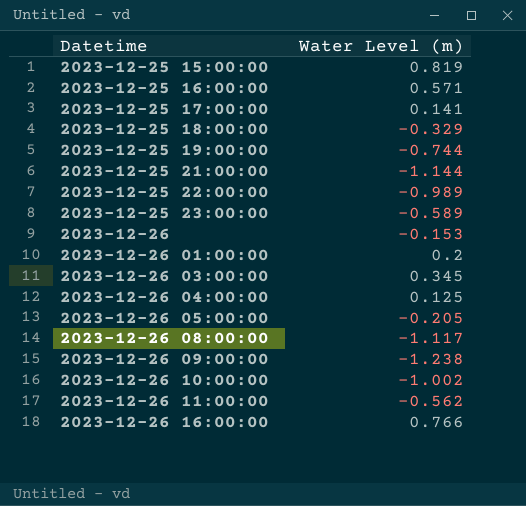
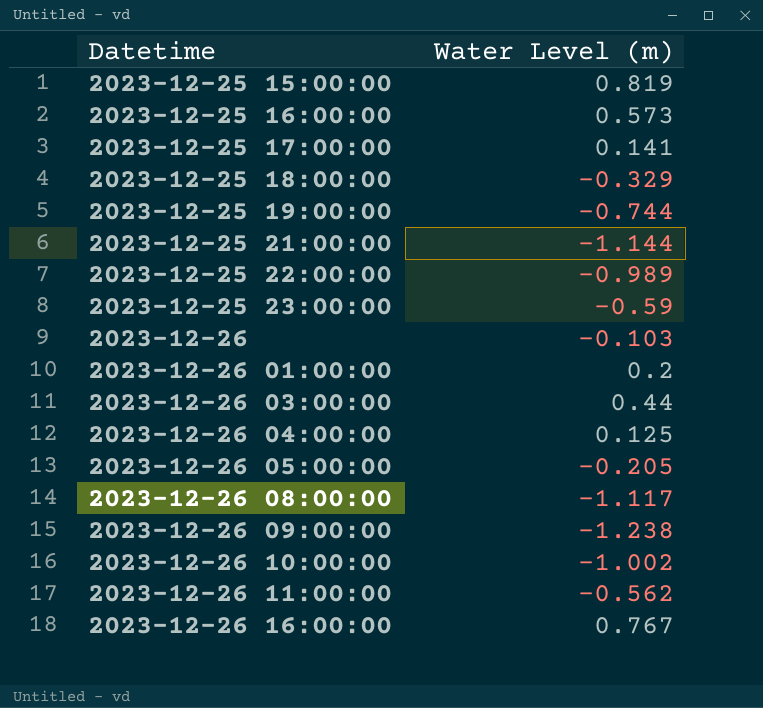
2023-12-25 16:00:00 | Water Level (m): 0.571 -> 0.573
2023-12-25 23:00:00 | Water Level (m): -0.589 -> -0.59
2023-12-26 | Water Level (m): -0.153 -> -0.103
2023-12-26 03:00:00 | Water Level (m): 0.345 -> 0.44
2023-12-26 16:00:00 | Water Level (m): 0.766 -> 0.767

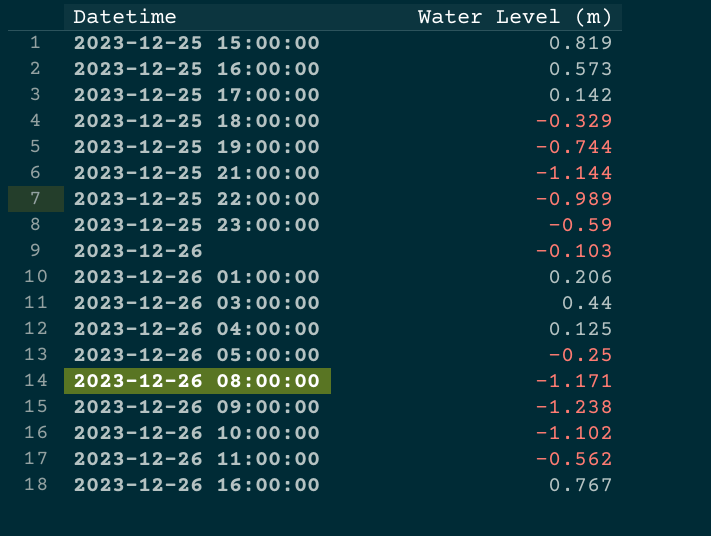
2023-12-25 17:00:00 | Water Level (m): 0.141 -> 0.142
2023-12-26 01:00:00 | Water Level (m): 0.2 -> 0.206
2023-12-26 05:00:00 | Water Level (m): -0.205 -> -0.25
2023-12-26 08:00:00 | Water Level (m): -1.117 -> -1.171
2023-12-26 10:00:00 | Water Level (m): -1.002 -> -1.102

